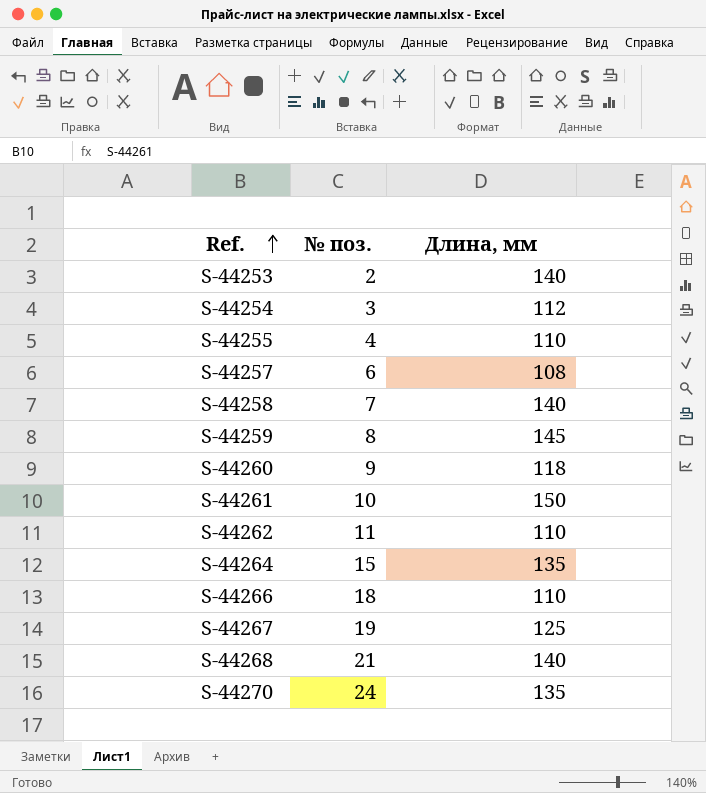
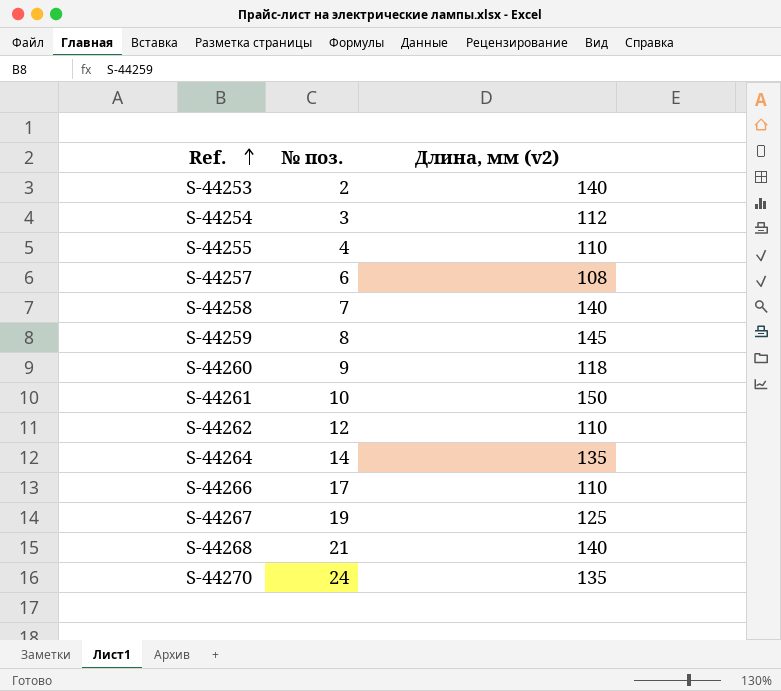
column name: Длина, мм -> Длина, мм (v2)
S-44262 | № поз.: 11 -> 12
S-44264 | № поз.: 15 -> 14
S-44266 | № поз.: 18 -> 17

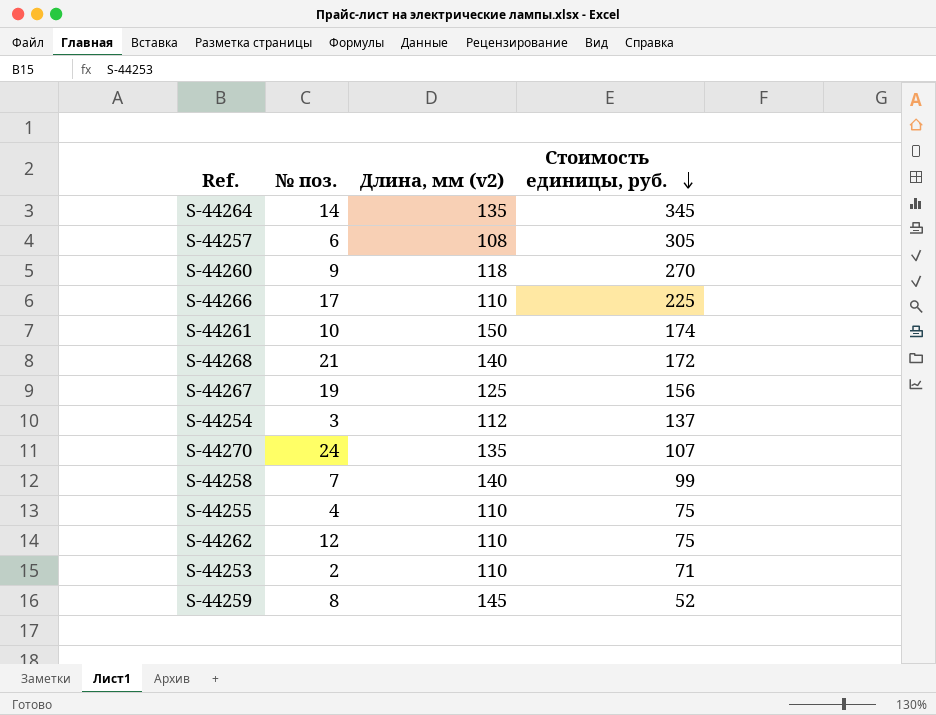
row order: Ref. ascending -> Стоимость единицы, руб. descending
column Стоимость единицы, руб. | position: none -> 4
S-44253 | Длина, мм (v2): 140 -> 110

